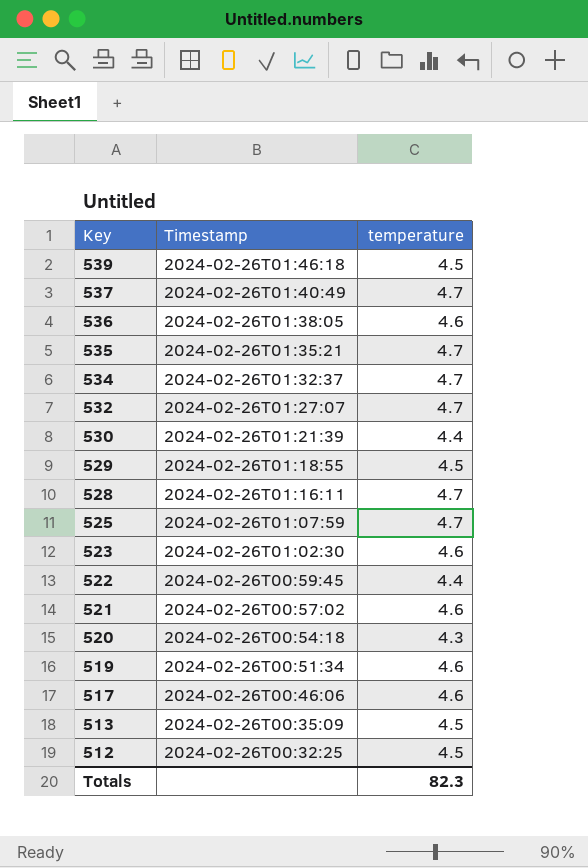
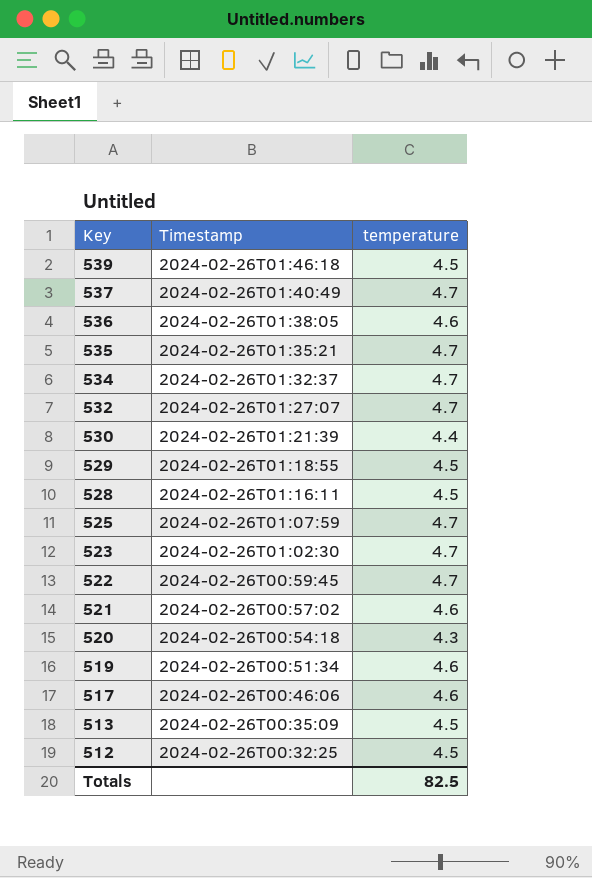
528 | temperature: 4.7 -> 4.5
523 | temperature: 4.6 -> 4.7
522 | temperature: 4.4 -> 4.7
Totals | temperature: 82.3 -> 82.5

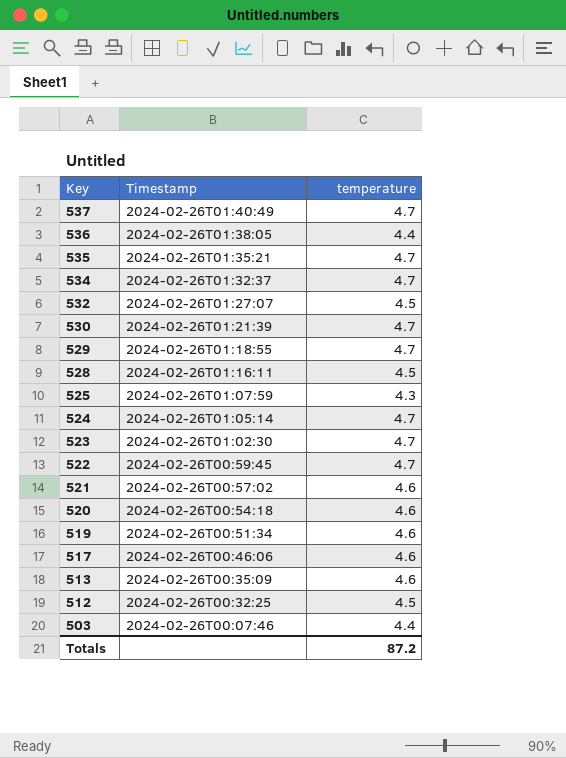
row 539: 2024-02-26T01:46:18 | 4.5 -> none
536 | temperature: 4.6 -> 4.4
532 | temperature: 4.7 -> 4.5
530 | temperature: 4.4 -> 4.7
529 | temperature: 4.5 -> 4.7
525 | temperature: 4.7 -> 4.3
row 524: none -> 2024-02-26T01:05:14 | 4.7
520 | temperature: 4.3 -> 4.6
513 | temperature: 4.5 -> 4.6
row 503: none -> 2024-02-26T00:07:46 | 4.4
Totals | temperature: 82.5 -> 87.2

